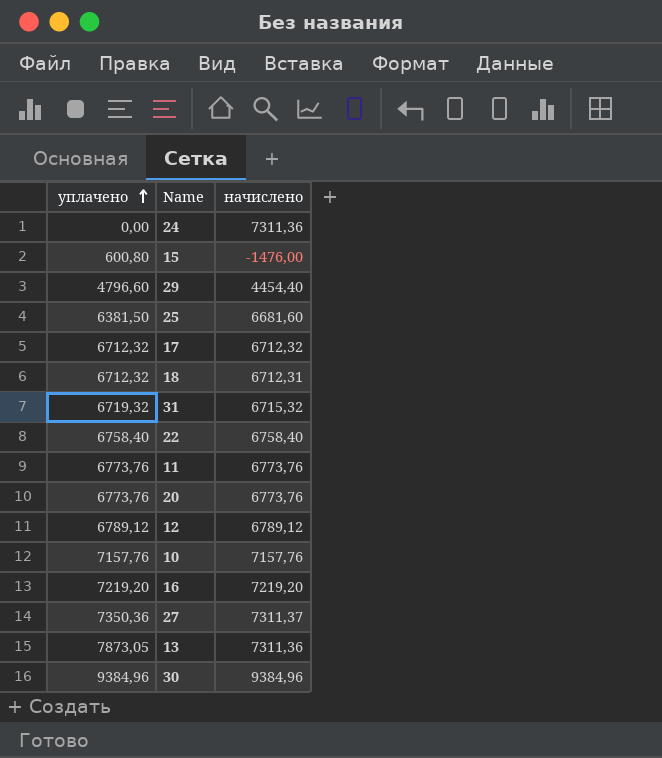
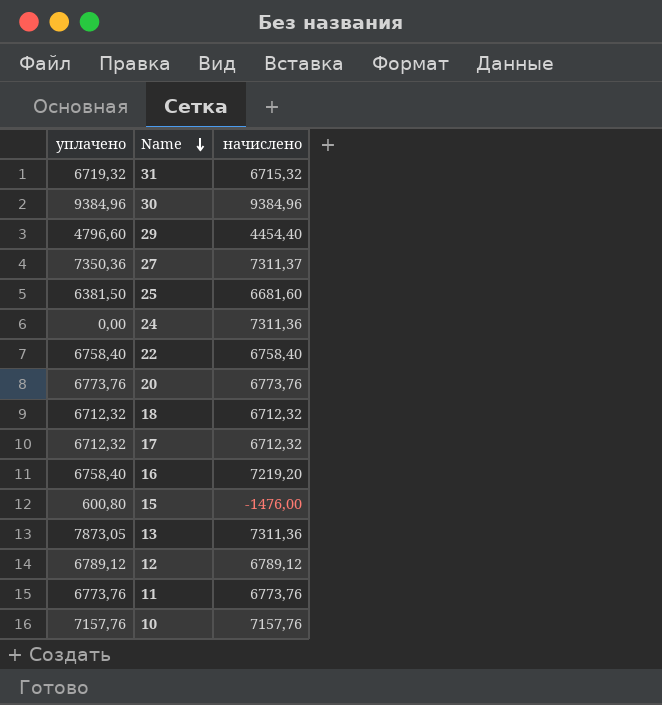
row order: уплачено ascending -> Name descending
18 | начислено: 6712,31 -> 6712,32
16 | уплачено: 7219,20 -> 6758,40

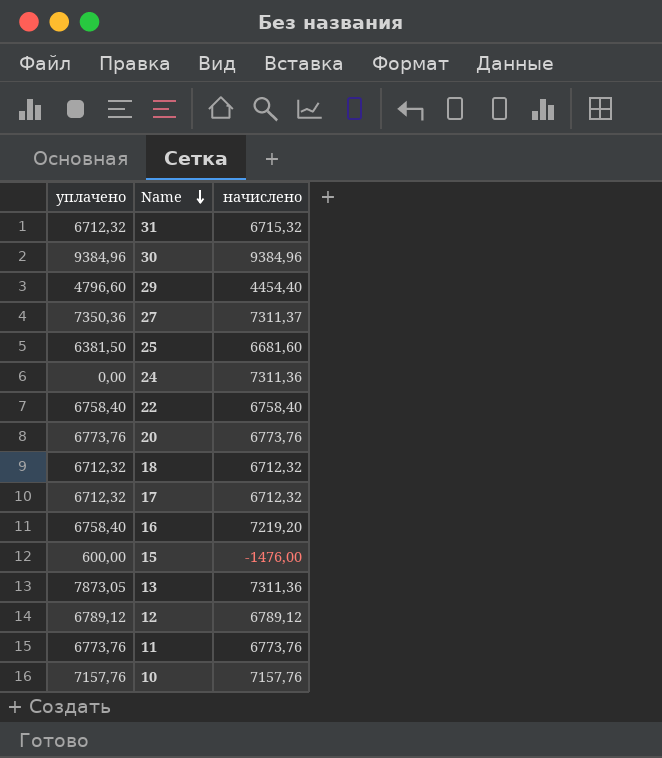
31 | уплачено: 6719,32 -> 6712,32
15 | уплачено: 600,80 -> 600,00

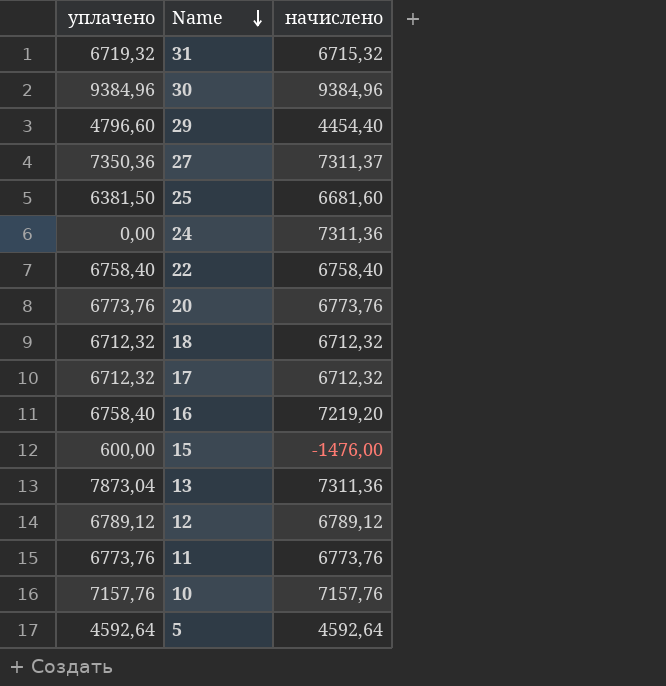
31 | уплачено: 6712,32 -> 6719,32
13 | уплачено: 7873,05 -> 7873,04
row 5: none -> 4592,64 | 4592,64

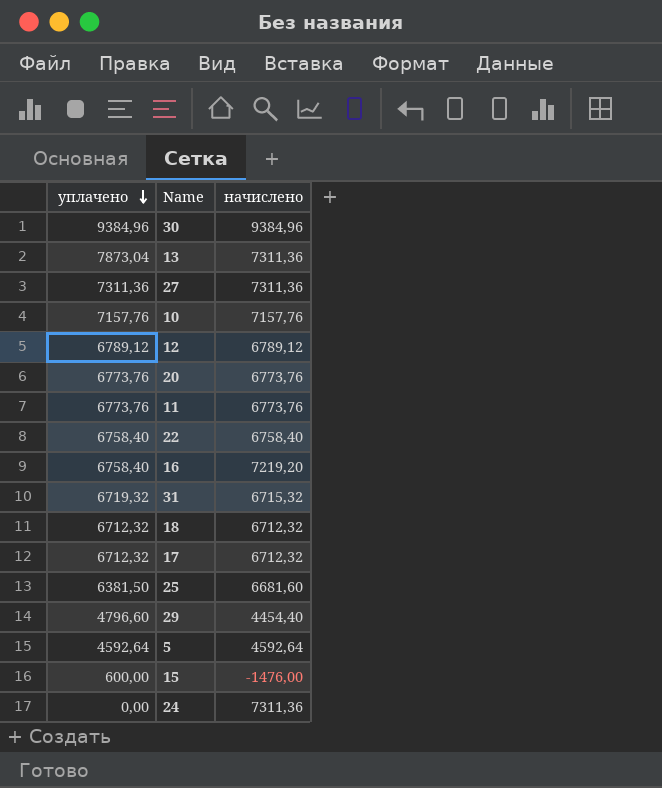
row order: Name descending -> уплачено descending
27 | уплачено: 7350,36 -> 7311,36
27 | начислено: 7311,37 -> 7311,36

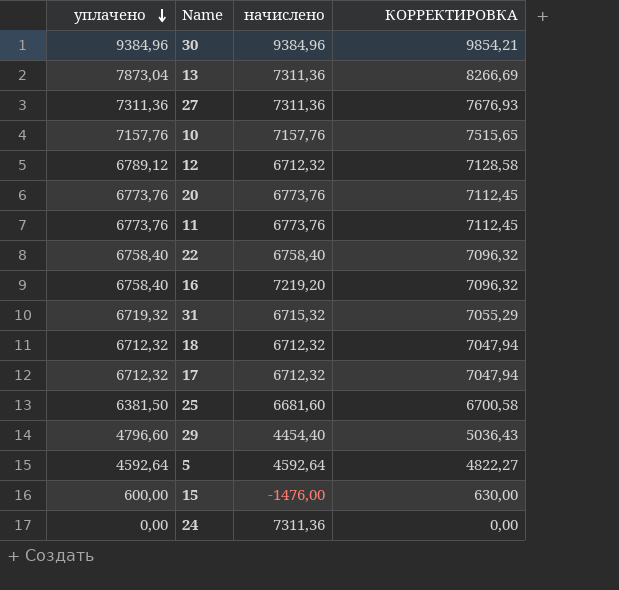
column КОРРЕКТИРОВКА | formula: none -> [уплачено] * 1,05
12 | начислено: 6789,12 -> 6712,32

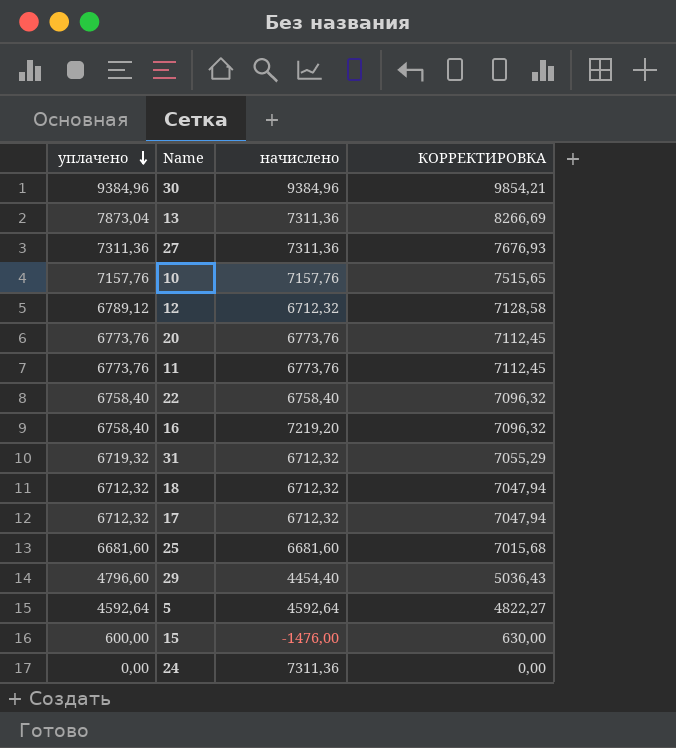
31 | начислено: 6715,32 -> 6712,32
25 | уплачено: 6381,50 -> 6681,60
25 | КОРРЕКТИРОВКА: 6700,58 -> 7015,68

